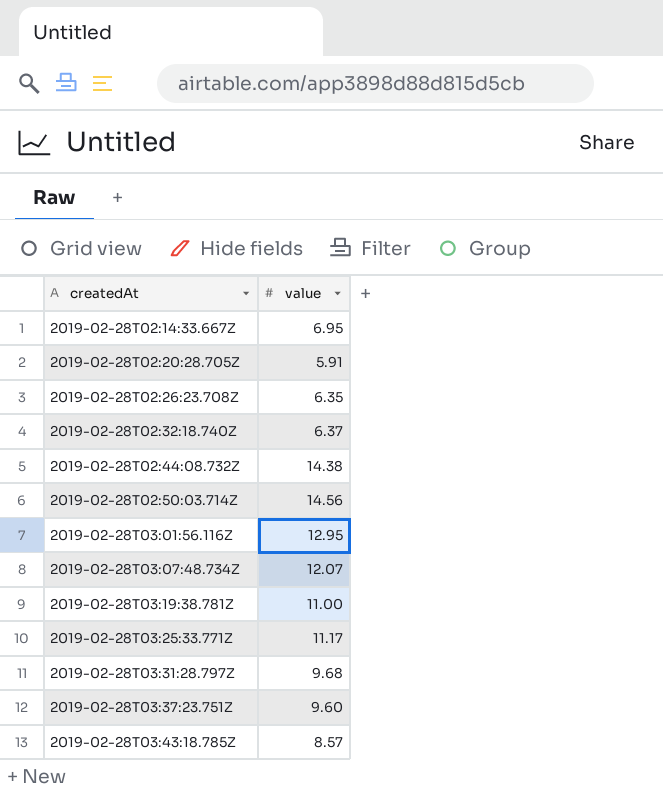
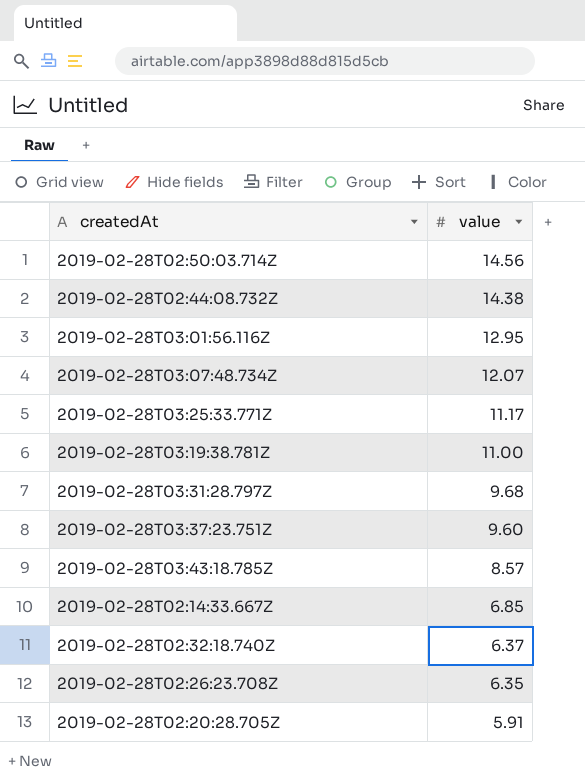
row order: createdAt ascending -> value descending
2019-02-28T02:14:33.667Z | value: 6.95 -> 6.85

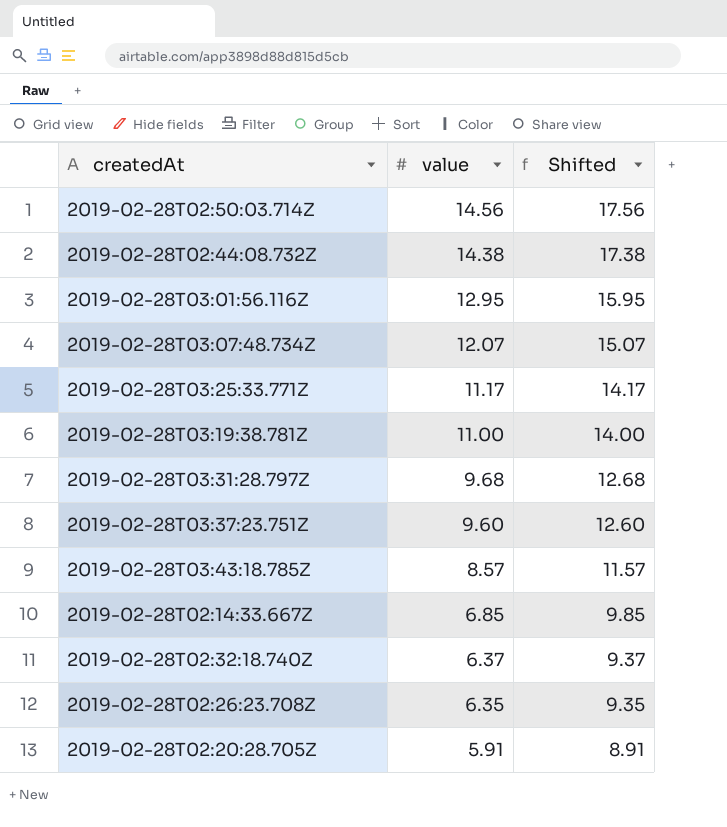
column Shifted | formula: none -> [value] + 3

